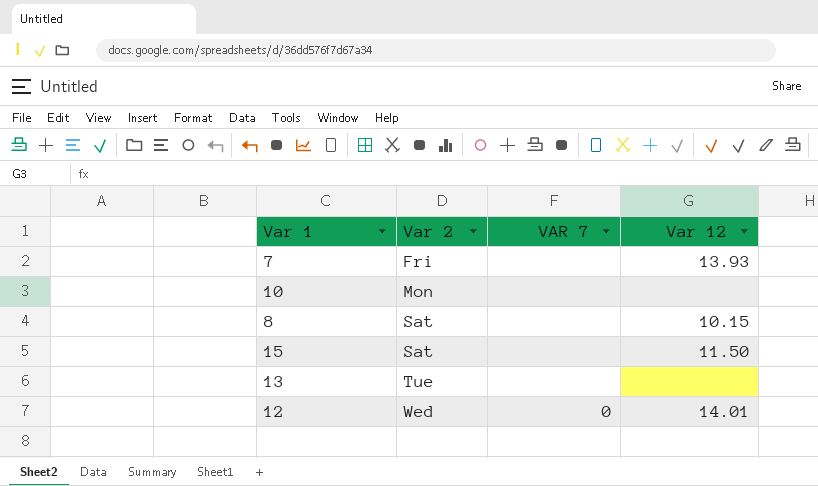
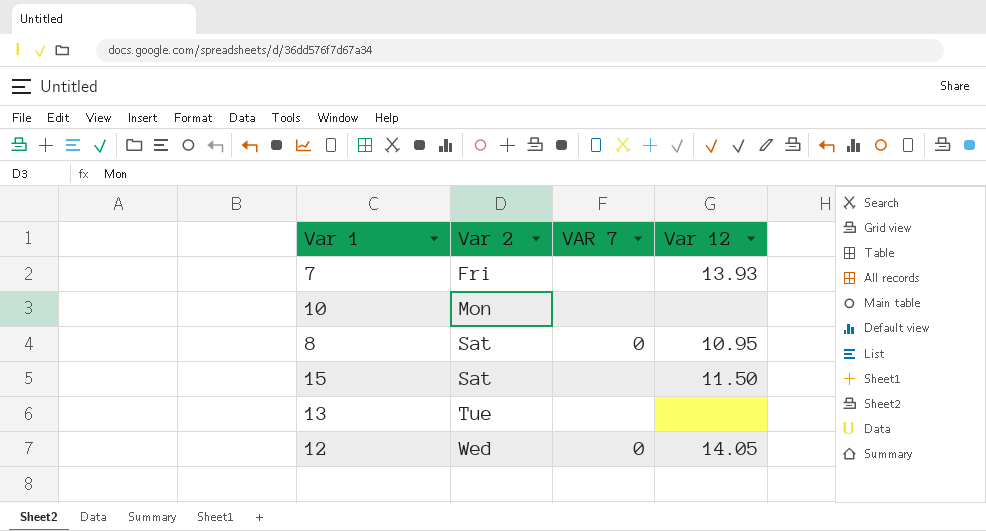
8 | VAR 7: none -> 0
8 | Var 12: 10.15 -> 10.95
12 | Var 12: 14.01 -> 14.05

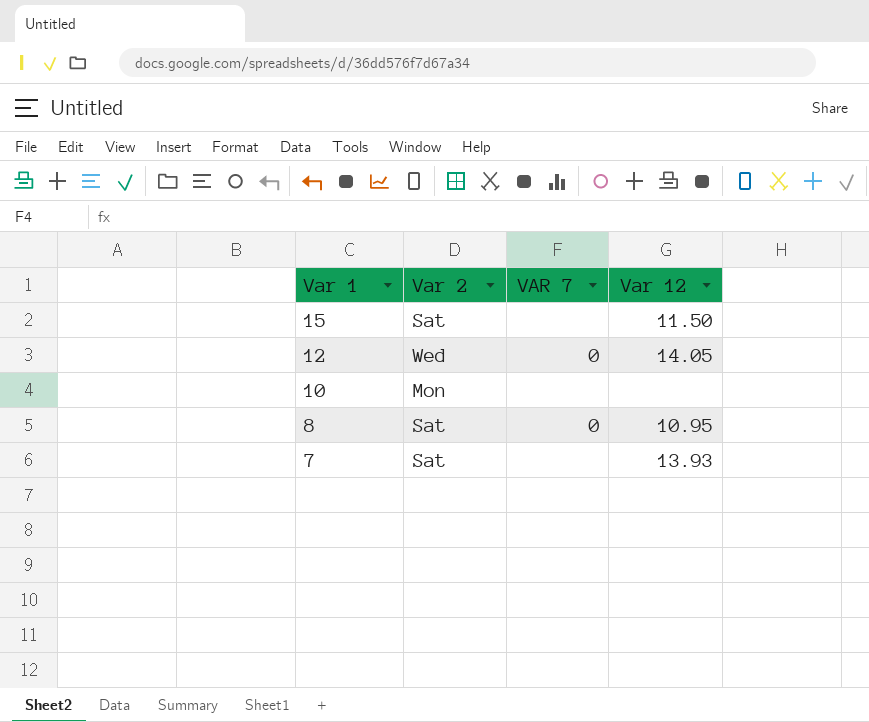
row order: Var 2 ascending -> Var 1 descending
row 13: Tue | none | none -> none
7 | Var 2: Fri -> Sat

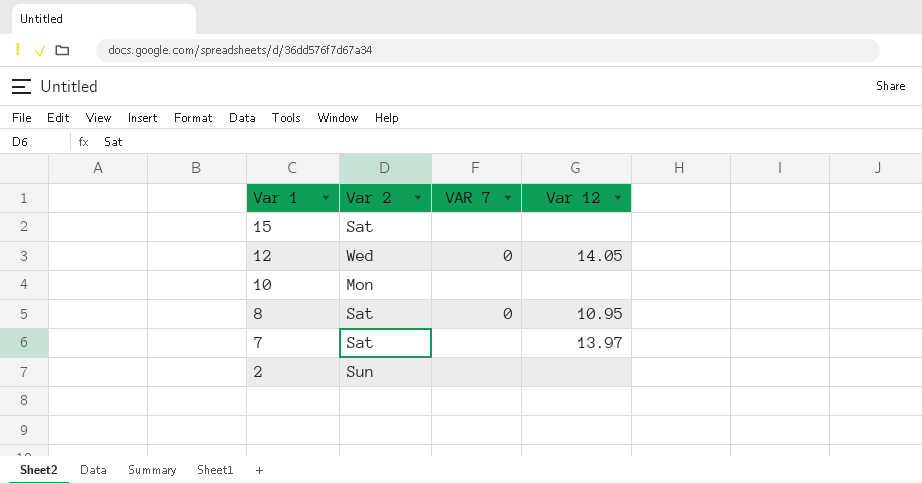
15 | Var 12: 11.50 -> none
7 | Var 12: 13.93 -> 13.97
row 2: none -> Sun | none | none

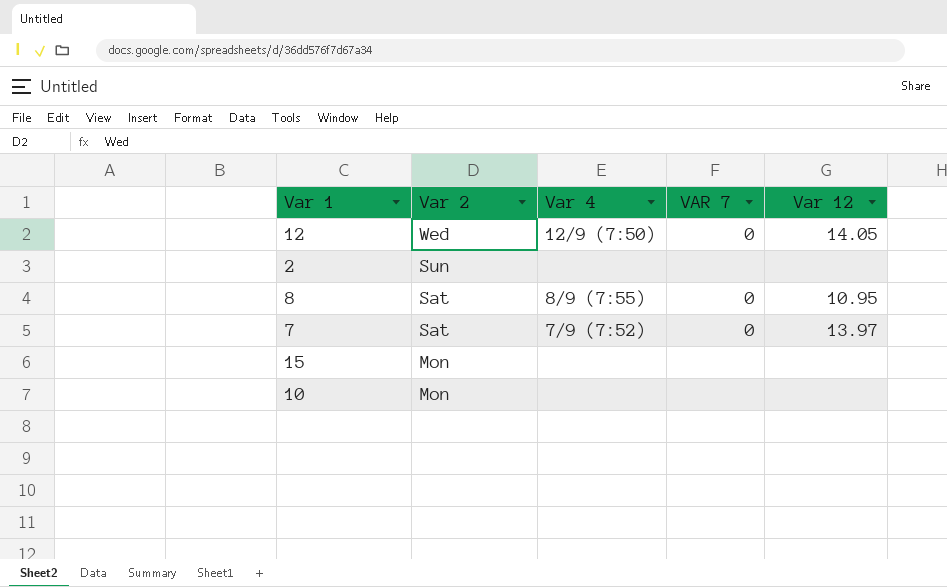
row order: Var 1 descending -> Var 2 descending
column Var 4 | position: none -> 3
7 | VAR 7: none -> 0
15 | Var 2: Sat -> Mon

